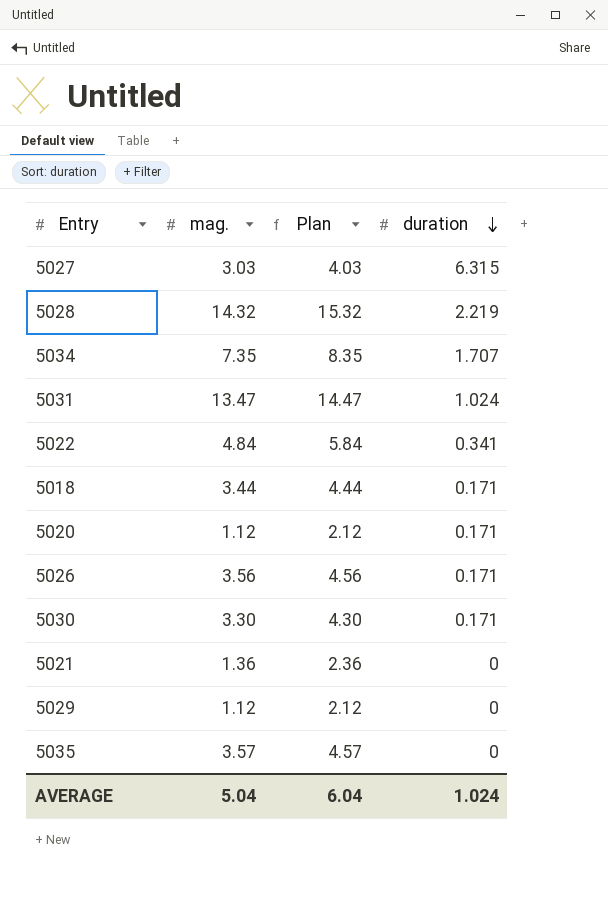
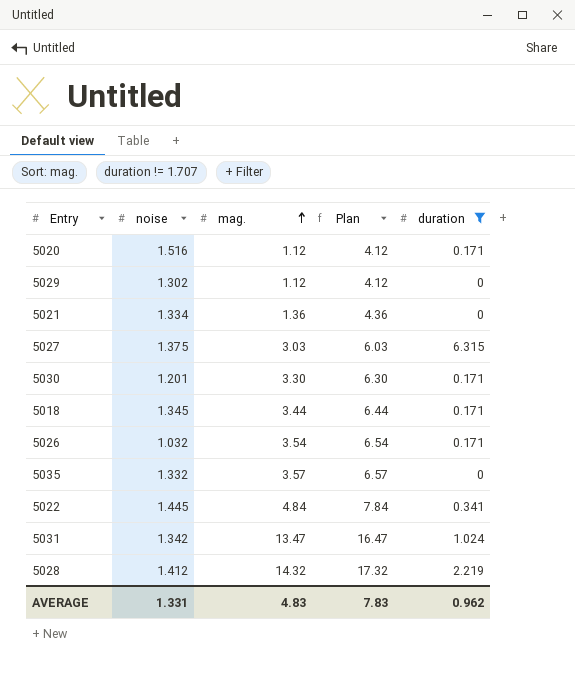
filter: none -> duration != 1.707
row order: duration descending -> mag. ascending
column noise | position: none -> 2
column Plan | formula: [mag.] + 1 -> [mag.] + 3
5026 | mag.: 3.56 -> 3.54
AVERAGE | mag.: 5.04 -> 4.83
AVERAGE | Plan: 6.04 -> 7.83
AVERAGE | duration: 1.024 -> 0.962

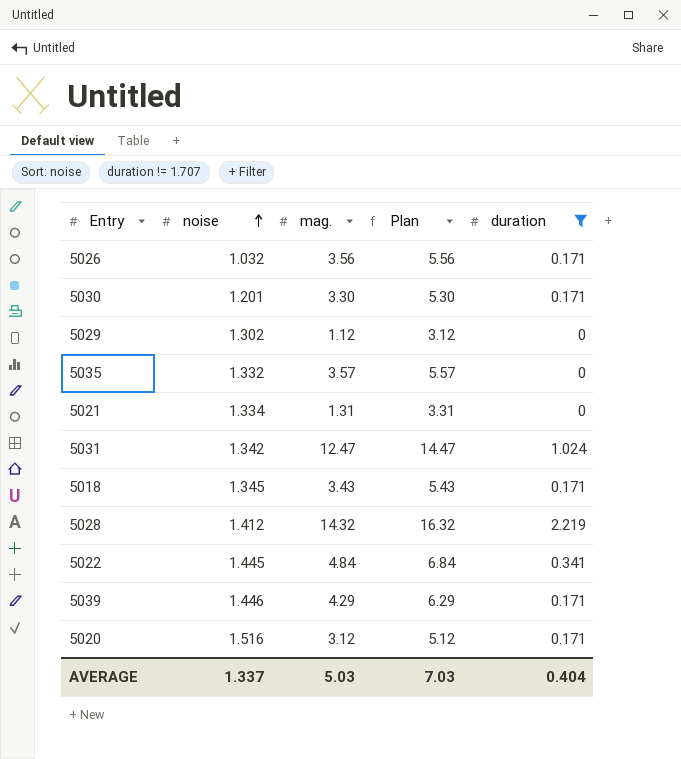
row order: mag. ascending -> noise ascending
column Plan | formula: [mag.] + 3 -> [mag.] + 2
row 5027: 1.375 | 3.03 | 6.03 | 6.315 -> none
5026 | mag.: 3.54 -> 3.56
5021 | mag.: 1.36 -> 1.31
5031 | mag.: 13.47 -> 12.47
5018 | mag.: 3.44 -> 3.43
row 5039: none -> 1.446 | 4.29 | 6.29 | 0.171
5020 | mag.: 1.12 -> 3.12
AVERAGE | noise: 1.331 -> 1.337
AVERAGE | mag.: 4.83 -> 5.03
AVERAGE | Plan: 7.83 -> 7.03
AVERAGE | duration: 0.962 -> 0.404

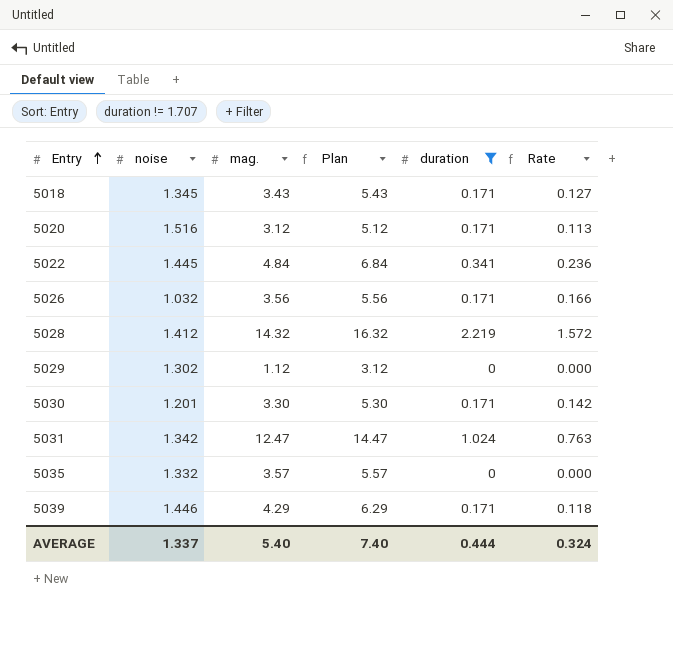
row order: noise ascending -> Entry ascending
column Rate | formula: none -> [duration] / [noise]
row 5021: 1.334 | 1.31 | 3.31 | 0 -> none
AVERAGE | mag.: 5.03 -> 5.40
AVERAGE | Plan: 7.03 -> 7.40
AVERAGE | duration: 0.404 -> 0.444

